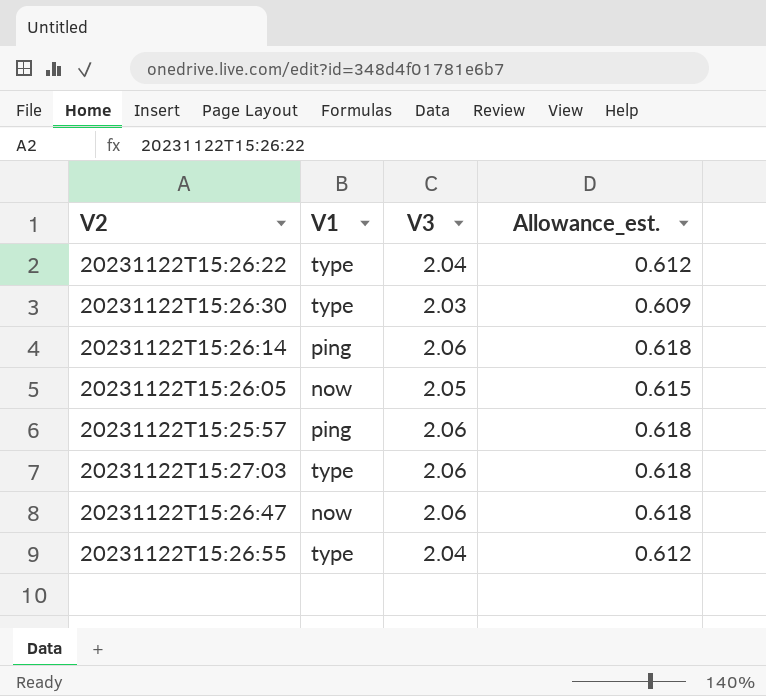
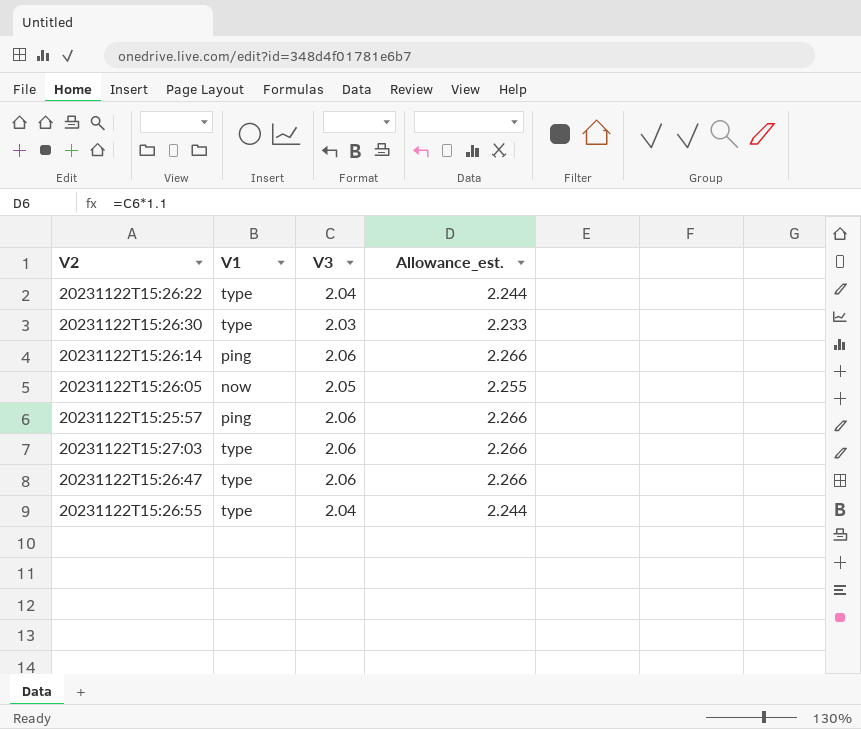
column Allowance_est. | formula: [V3] * 0.3 -> [V3] * 1.1
20231122T15:26:47 | V1: now -> type

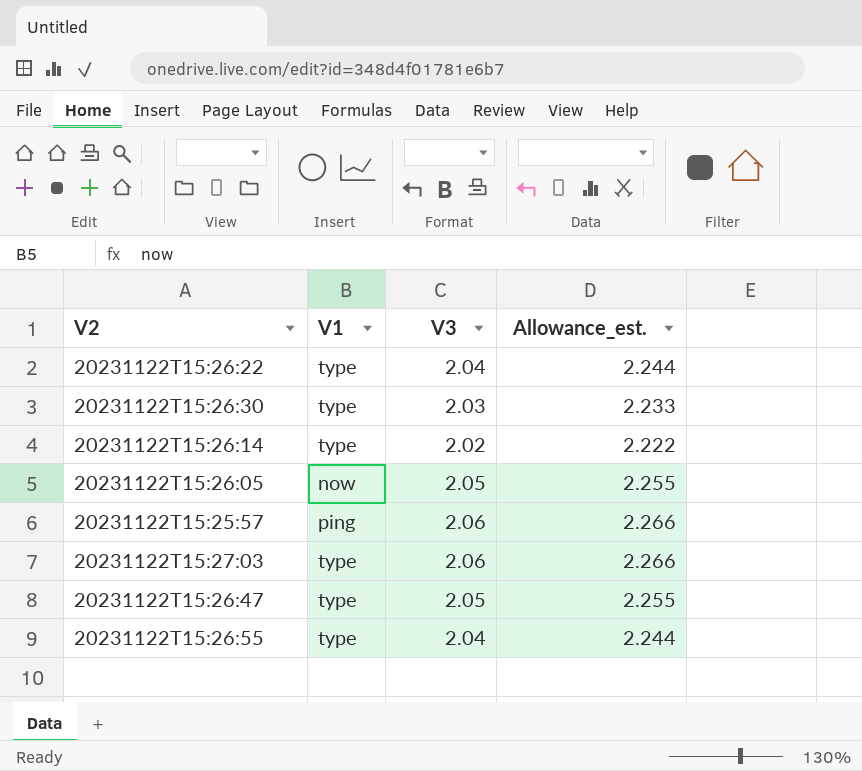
20231122T15:26:14 | V1: ping -> type
20231122T15:26:14 | V3: 2.06 -> 2.02
20231122T15:26:14 | Allowance_est.: 2.266 -> 2.222
20231122T15:26:47 | V3: 2.06 -> 2.05
20231122T15:26:47 | Allowance_est.: 2.266 -> 2.255

